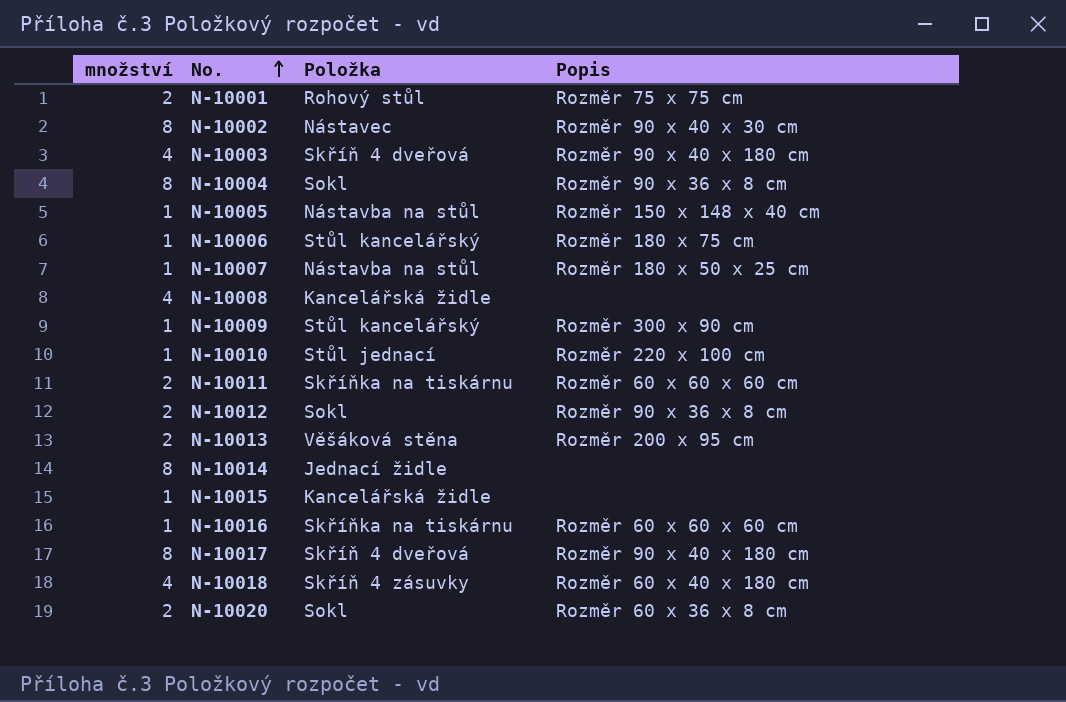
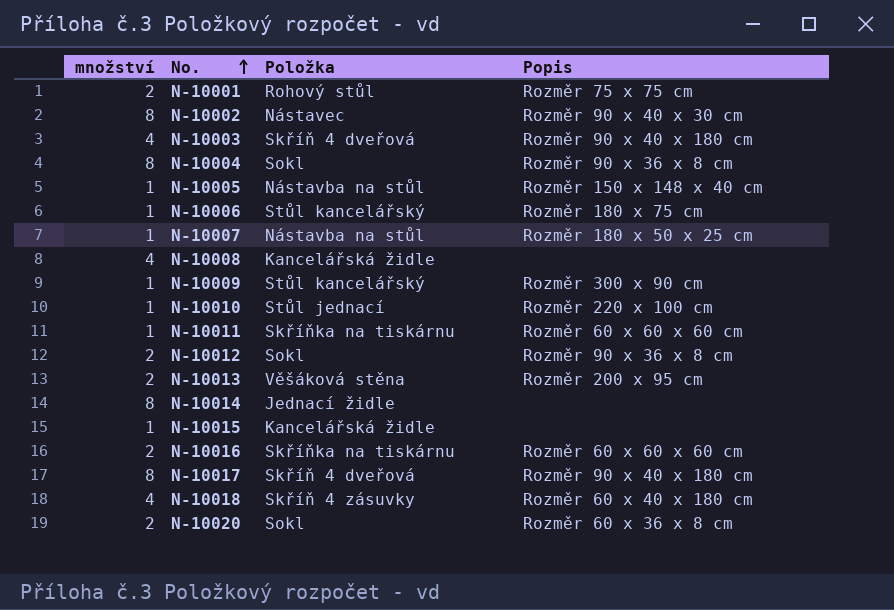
N-10011 | množství: 2 -> 1
N-10016 | množství: 1 -> 2

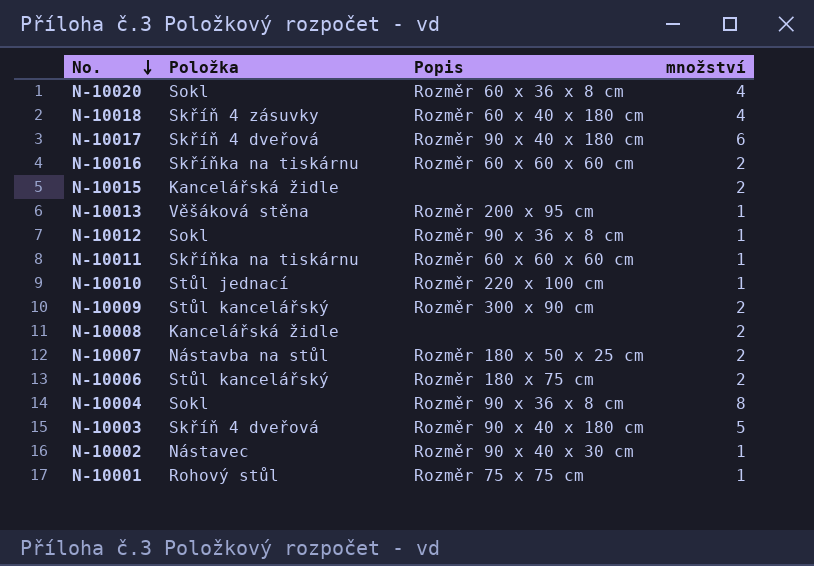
row order: No. ascending -> No. descending
column množství | position: 1 -> 4
row N-10005: 1 | Nástavba na stůl | Rozměr 150 x 148 x 40 cm -> none
row N-10014: 8 | Jednací židle | none -> none
N-10020 | množství: 2 -> 4
N-10017 | množství: 8 -> 6
N-10015 | množství: 1 -> 2
N-10013 | množství: 2 -> 1
N-10012 | množství: 2 -> 1
N-10009 | množství: 1 -> 2
N-10008 | množství: 4 -> 2
N-10007 | množství: 1 -> 2
N-10006 | množství: 1 -> 2
N-10003 | množství: 4 -> 5
N-10002 | množství: 8 -> 1
N-10001 | množství: 2 -> 1

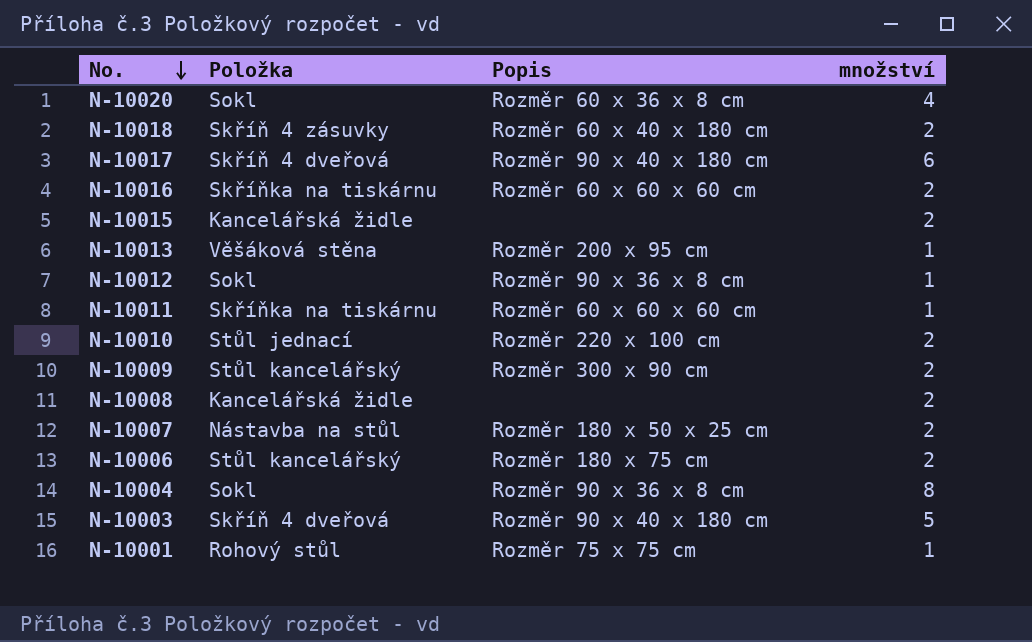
row N-10002: Nástavec | Rozměr 90 x 40 x 30 cm | 1 -> none
N-10018 | množství: 4 -> 2
N-10010 | množství: 1 -> 2

